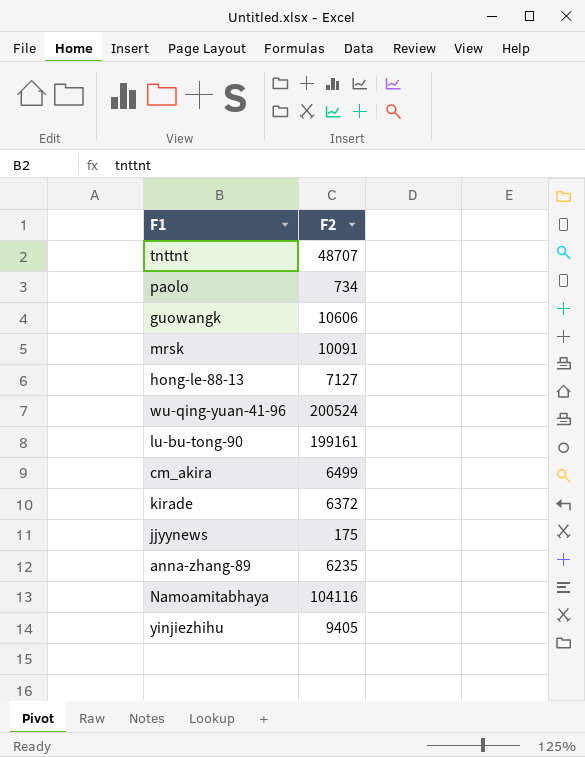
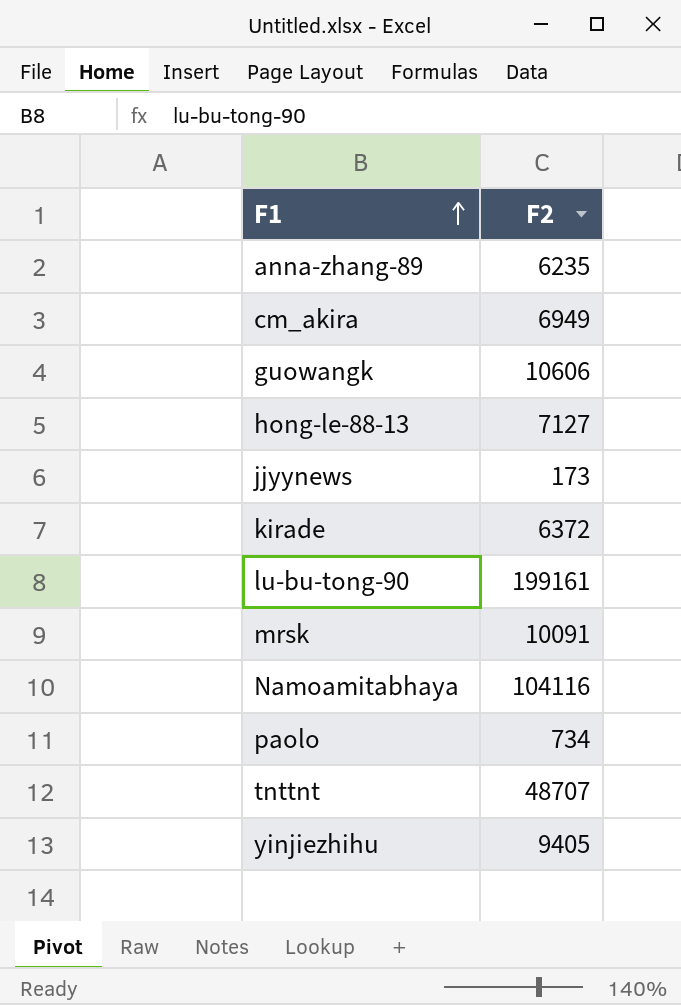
row order: none -> F1 ascending
row wu-qing-yuan-41-96: 200524 -> none
cm_akira | F2: 6499 -> 6949
jjyynews | F2: 175 -> 173

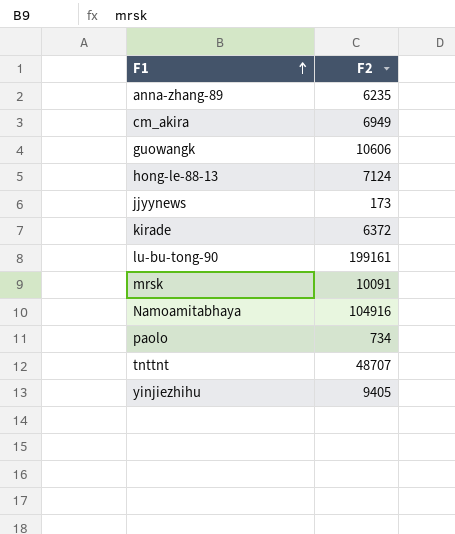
hong-le-88-13 | F2: 7127 -> 7124
Namoamitabhaya | F2: 104116 -> 104916

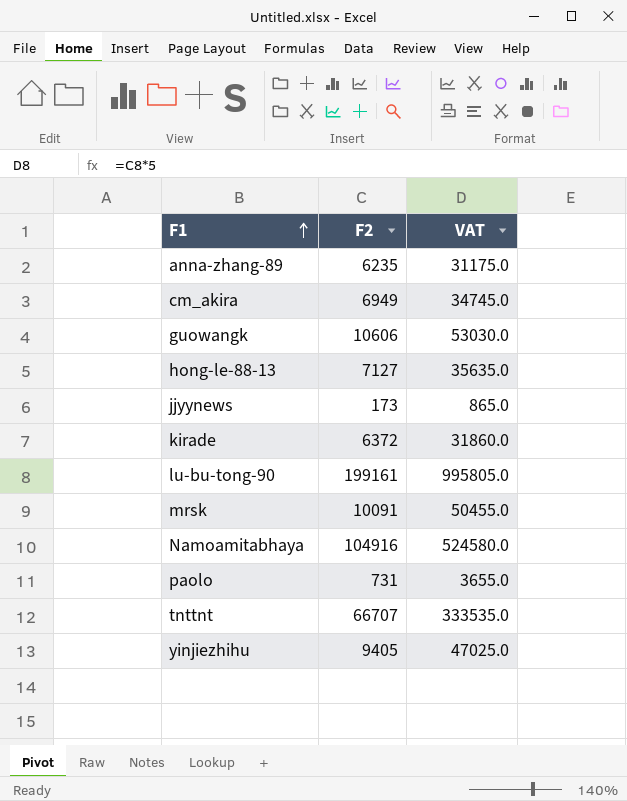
column VAT | formula: none -> [F2] * 5
hong-le-88-13 | F2: 7124 -> 7127
paolo | F2: 734 -> 731
tnttnt | F2: 48707 -> 66707

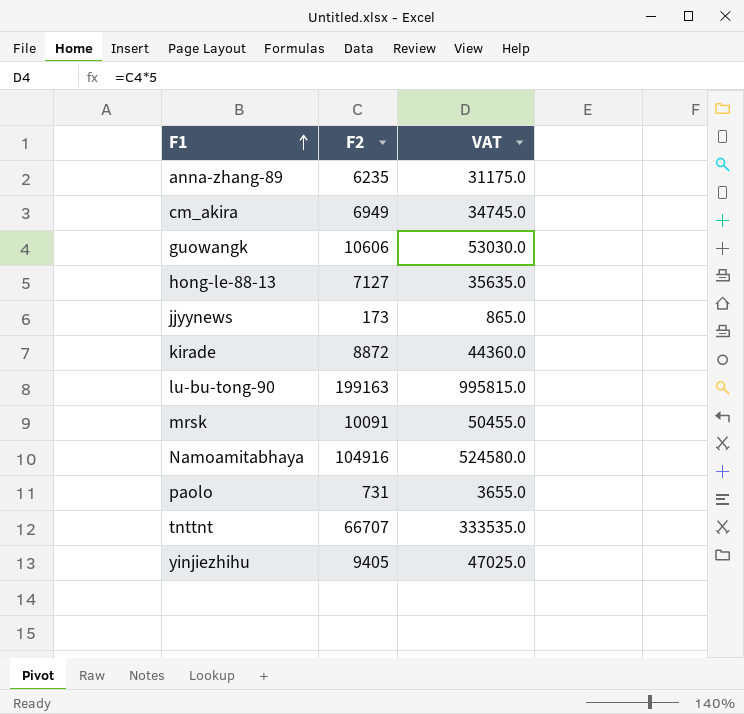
kirade | F2: 6372 -> 8872
kirade | VAT: 31860.0 -> 44360.0
lu-bu-tong-90 | F2: 199161 -> 199163
lu-bu-tong-90 | VAT: 995805.0 -> 995815.0

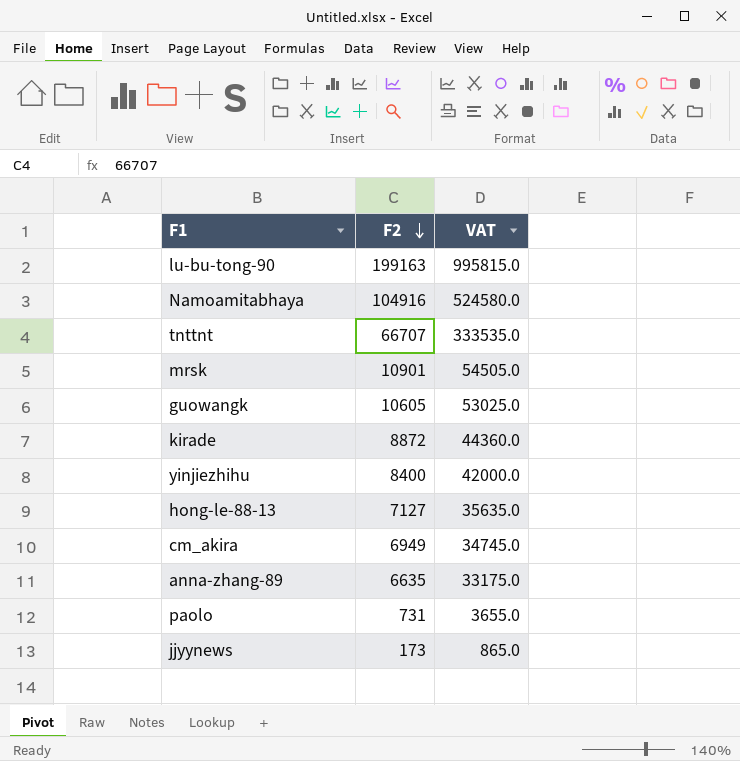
row order: F1 ascending -> F2 descending
mrsk | F2: 10091 -> 10901
mrsk | VAT: 50455.0 -> 54505.0
guowangk | F2: 10606 -> 10605
guowangk | VAT: 53030.0 -> 53025.0
yinjiezhihu | F2: 9405 -> 8400
yinjiezhihu | VAT: 47025.0 -> 42000.0
anna-zhang-89 | F2: 6235 -> 6635
anna-zhang-89 | VAT: 31175.0 -> 33175.0

